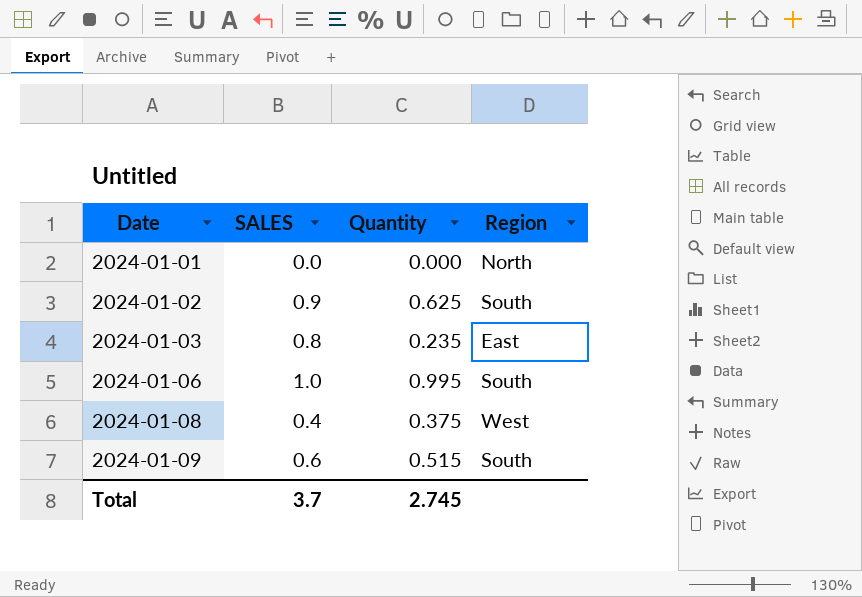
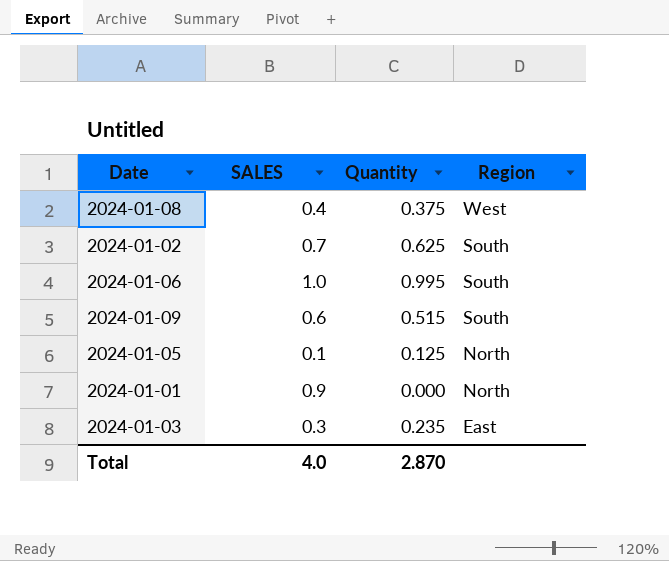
row order: Date ascending -> Region descending
2024-01-02 | SALES: 0.9 -> 0.7
row 2024-01-05: none -> 0.1 | 0.125 | North
2024-01-01 | SALES: 0.0 -> 0.9
2024-01-03 | SALES: 0.8 -> 0.3
Total | SALES: 3.7 -> 4.0
Total | Quantity: 2.745 -> 2.870

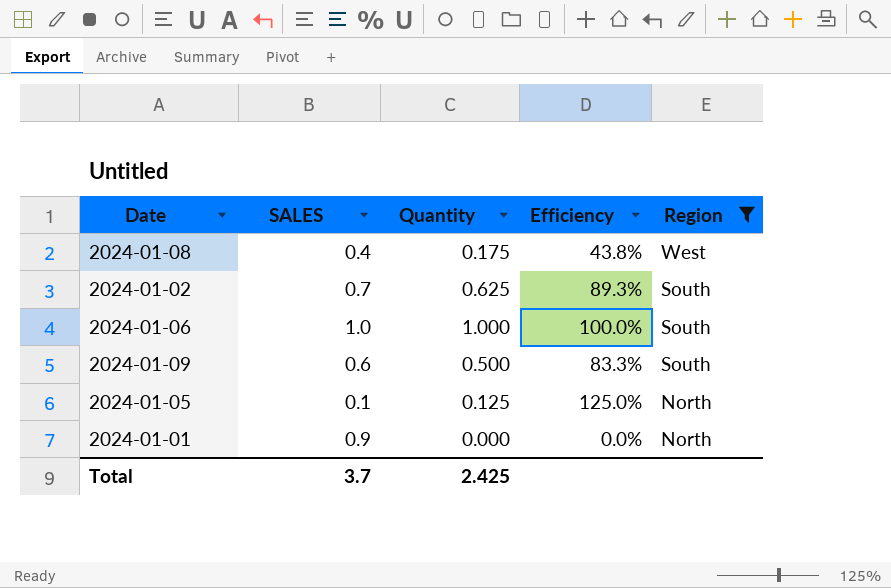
filter: none -> Region != East
column Efficiency | formula: none -> [Quantity] / [SALES]
2024-01-08 | Quantity: 0.375 -> 0.175
2024-01-06 | Quantity: 0.995 -> 1.000
2024-01-09 | Quantity: 0.515 -> 0.500
Total | SALES: 4.0 -> 3.7
Total | Quantity: 2.870 -> 2.425

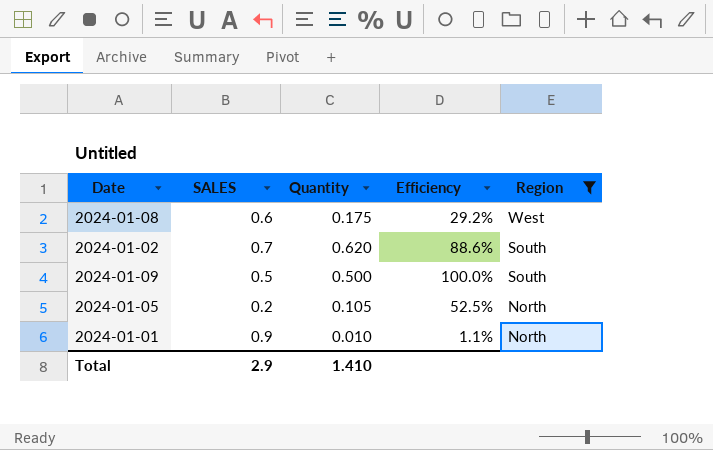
row 2024-01-06: 1.0 | 1.000 | 100.0% | South -> none
2024-01-08 | SALES: 0.4 -> 0.6
2024-01-08 | Efficiency: 43.8% -> 29.2%
2024-01-02 | Quantity: 0.625 -> 0.620
2024-01-02 | Efficiency: 89.3% -> 88.6%
2024-01-09 | SALES: 0.6 -> 0.5
2024-01-09 | Efficiency: 83.3% -> 100.0%
2024-01-05 | SALES: 0.1 -> 0.2
2024-01-05 | Quantity: 0.125 -> 0.105
2024-01-05 | Efficiency: 125.0% -> 52.5%
2024-01-01 | Quantity: 0.000 -> 0.010
2024-01-01 | Efficiency: 0.0% -> 1.1%
Total | SALES: 3.7 -> 2.9
Total | Quantity: 2.425 -> 1.410

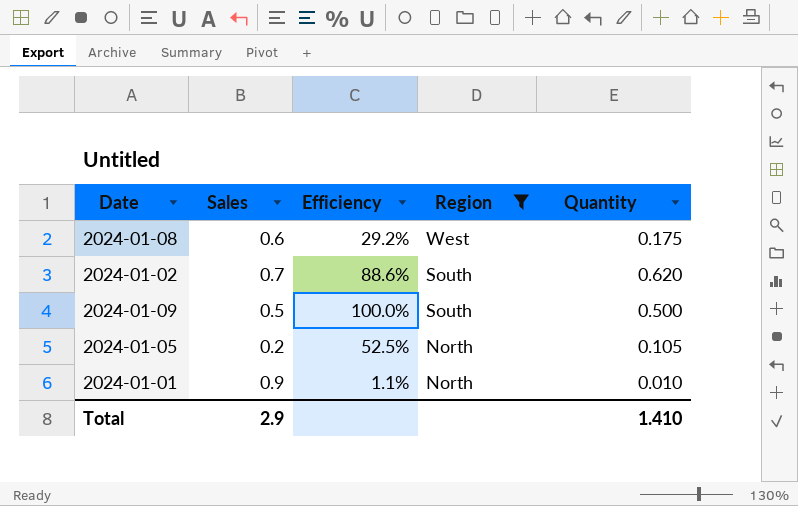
column name: SALES -> Sales
column Quantity | position: 3 -> 5

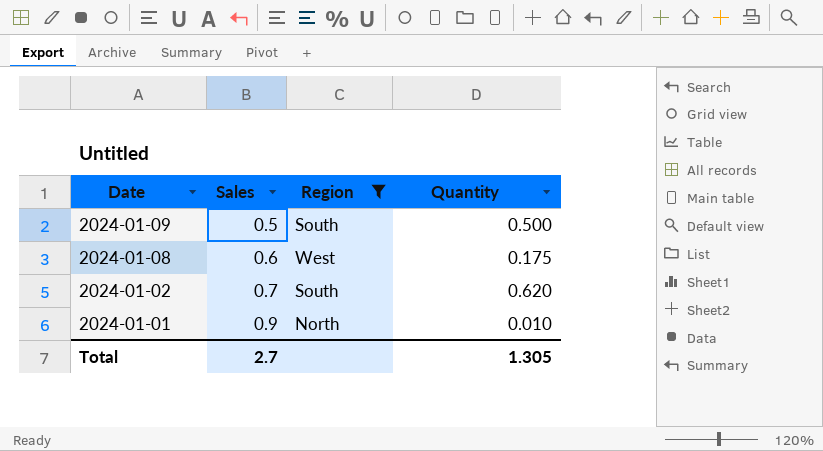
row order: Region descending -> Date descending
column Efficiency | formula: [Quantity] / [Sales] -> none
row 2024-01-05: 0.2 | 52.5% | North | 0.105 -> none
Total | Sales: 2.9 -> 2.7
Total | Quantity: 1.410 -> 1.305

